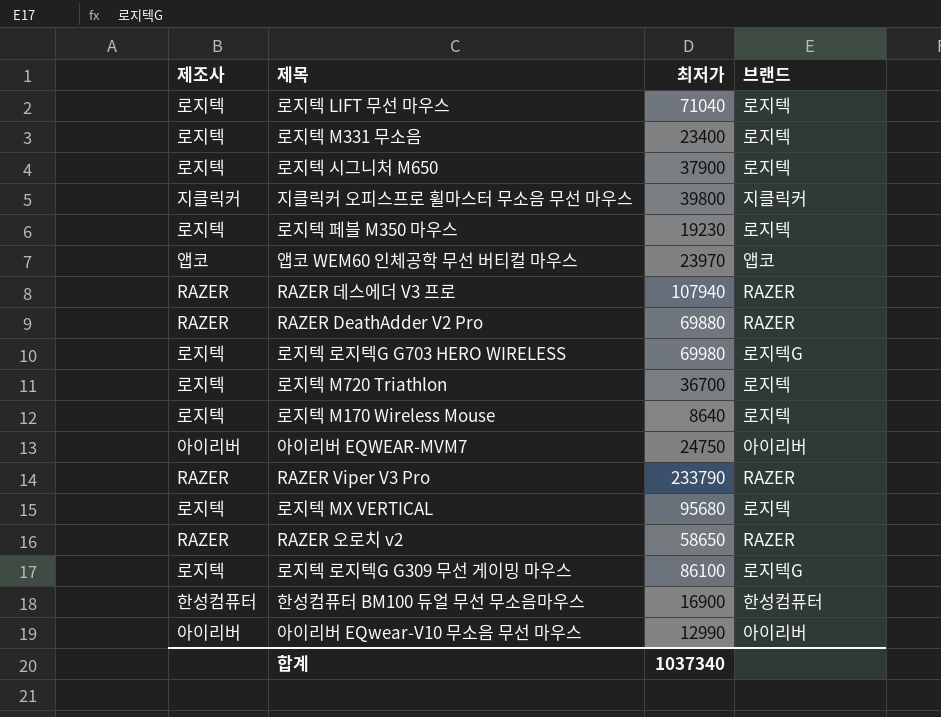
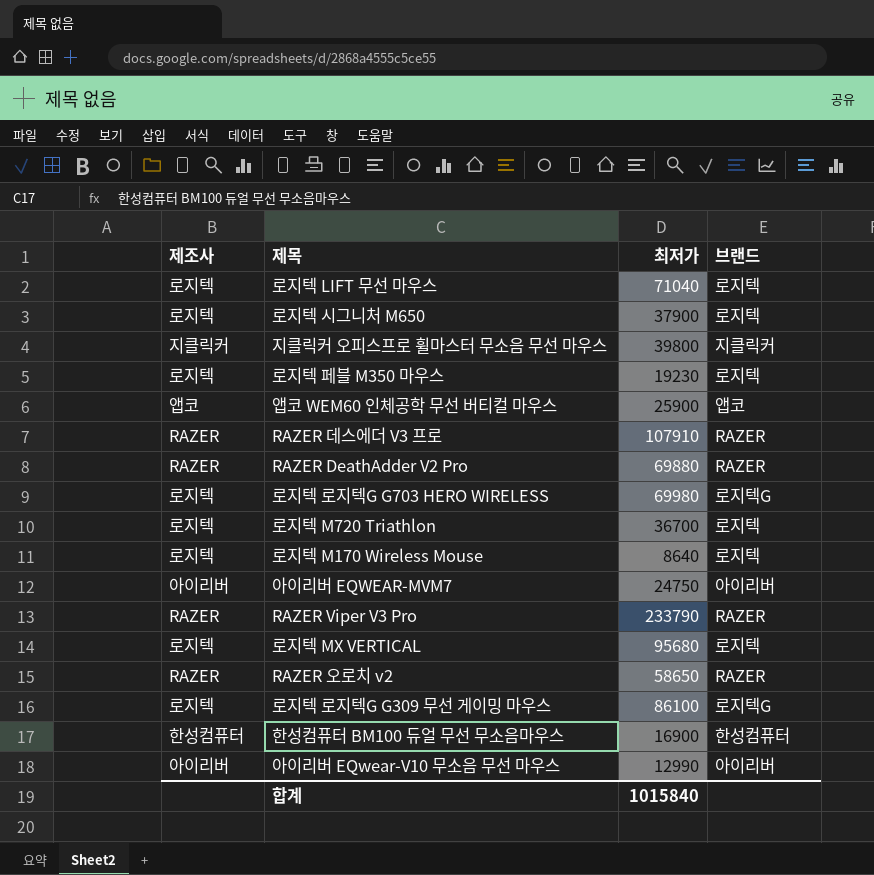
row 로지텍 M331 무소음: 로지텍 | 23400 | 로지텍 -> none
앱코 WEM60 인체공학 무선 버티컬 마우스 | 최저가: 23970 -> 25900
RAZER 데스에더 V3 프로 | 최저가: 107940 -> 107910
합계 | 최저가: 1037340 -> 1015840

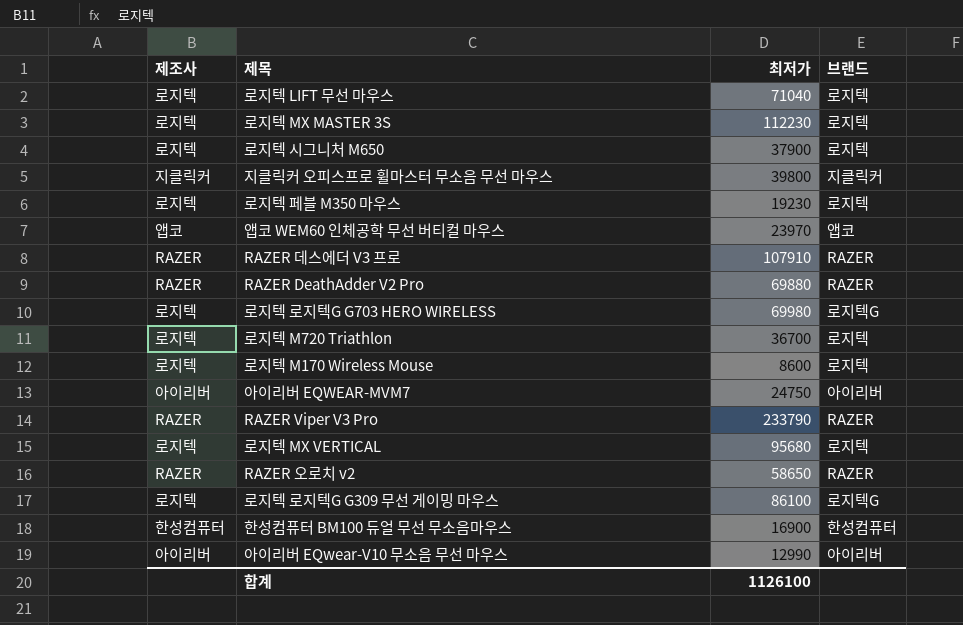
row 로지텍 MX MASTER 3S: none -> 로지텍 | 112230 | 로지텍
앱코 WEM60 인체공학 무선 버티컬 마우스 | 최저가: 25900 -> 23970
로지텍 M170 Wireless Mouse | 최저가: 8640 -> 8600
합계 | 최저가: 1015840 -> 1126100

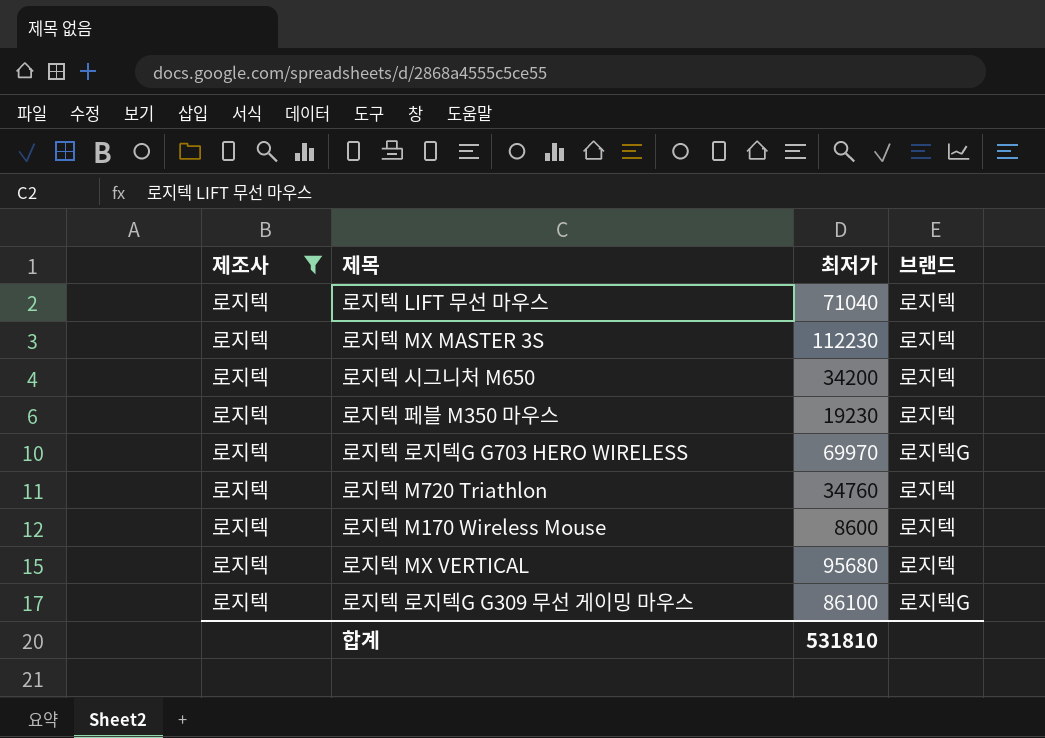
filter: none -> 제조사 = 로지텍
로지텍 시그니처 M650 | 최저가: 37900 -> 34200
로지텍 로지텍G G703 HERO WIRELESS | 최저가: 69980 -> 69970
로지텍 M720 Triathlon | 최저가: 36700 -> 34760
합계 | 최저가: 1126100 -> 531810

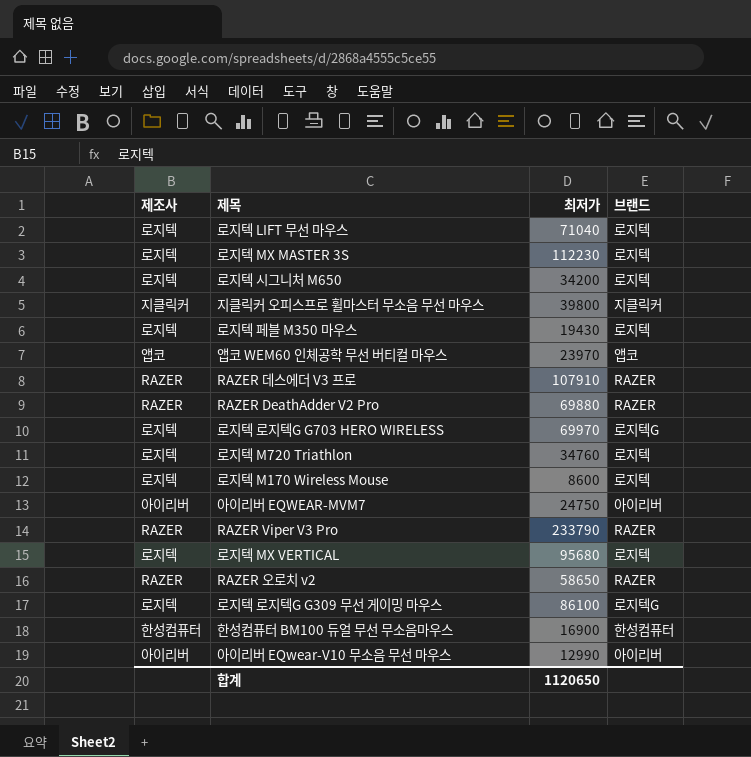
filter: 제조사 = 로지텍 -> none
로지텍 페블 M350 마우스 | 최저가: 19230 -> 19430
합계 | 최저가: 531810 -> 1120650

